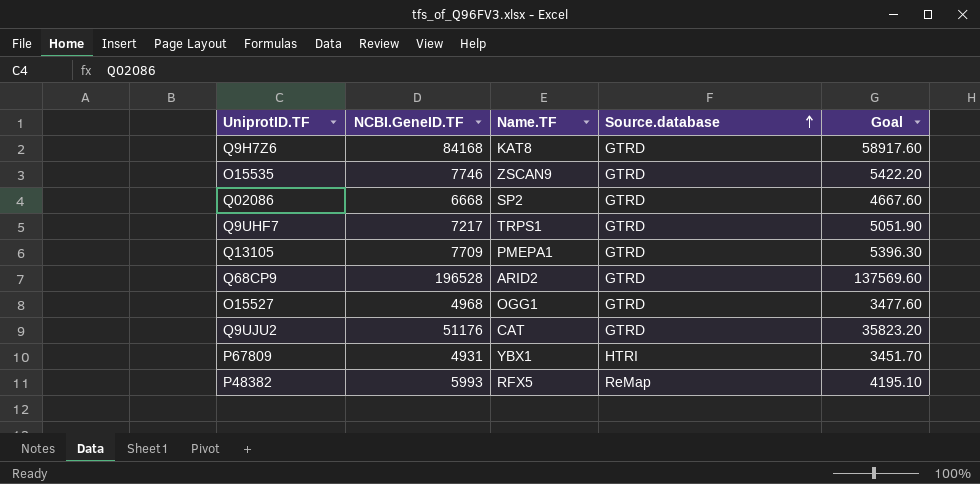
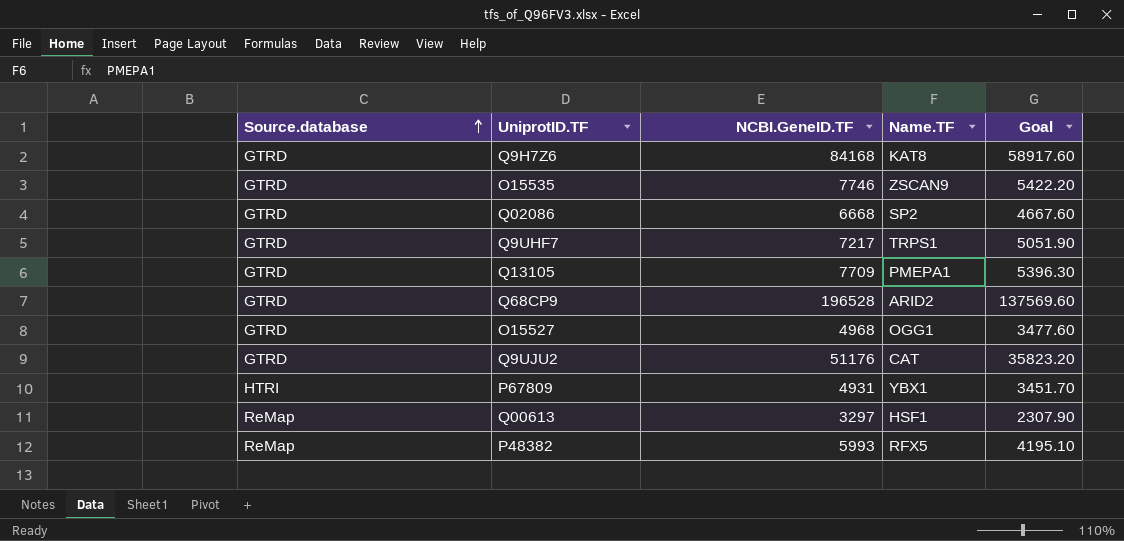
column Source.database | position: 4 -> 1
row Q00613: none -> ReMap | 3297 | HSF1 | 2307.90

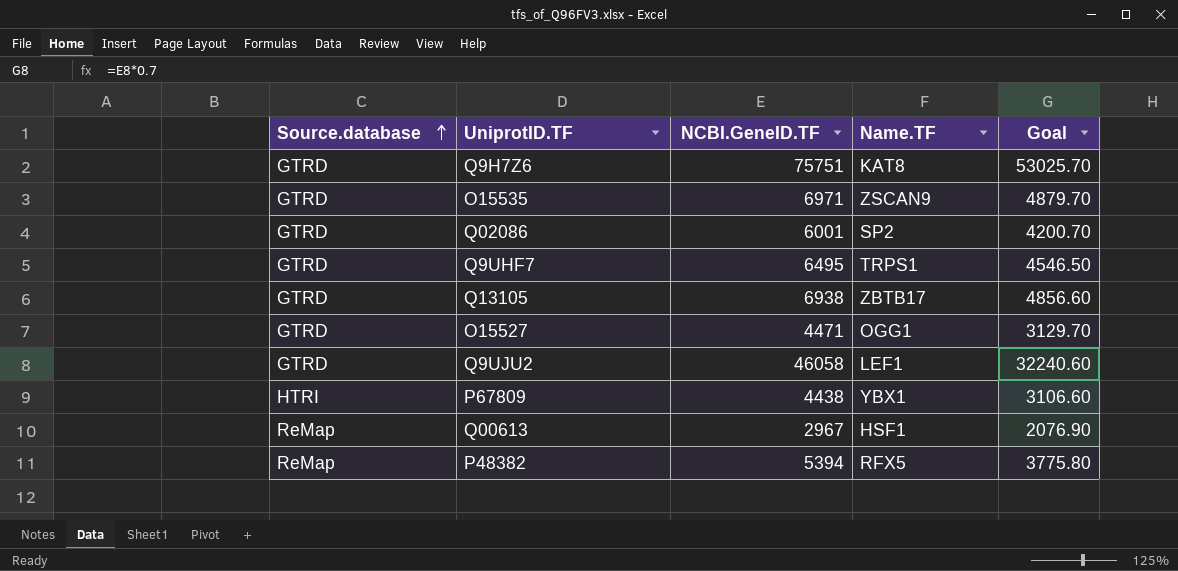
row Q68CP9: GTRD | 196528 | ARID2 | 137569.60 -> none
Q9H7Z6 | NCBI.GeneID.TF: 84168 -> 75751
Q9H7Z6 | Goal: 58917.60 -> 53025.70
O15535 | NCBI.GeneID.TF: 7746 -> 6971
O15535 | Goal: 5422.20 -> 4879.70
Q02086 | NCBI.GeneID.TF: 6668 -> 6001
Q02086 | Goal: 4667.60 -> 4200.70
Q9UHF7 | NCBI.GeneID.TF: 7217 -> 6495
Q9UHF7 | Goal: 5051.90 -> 4546.50
Q13105 | NCBI.GeneID.TF: 7709 -> 6938
Q13105 | Name.TF: PMEPA1 -> ZBTB17
Q13105 | Goal: 5396.30 -> 4856.60
O15527 | NCBI.GeneID.TF: 4968 -> 4471
O15527 | Goal: 3477.60 -> 3129.70
Q9UJU2 | NCBI.GeneID.TF: 51176 -> 46058
Q9UJU2 | Name.TF: CAT -> LEF1
Q9UJU2 | Goal: 35823.20 -> 32240.60
P67809 | NCBI.GeneID.TF: 4931 -> 4438
P67809 | Goal: 3451.70 -> 3106.60
Q00613 | NCBI.GeneID.TF: 3297 -> 2967
Q00613 | Goal: 2307.90 -> 2076.90
P48382 | NCBI.GeneID.TF: 5993 -> 5394
P48382 | Goal: 4195.10 -> 3775.80

